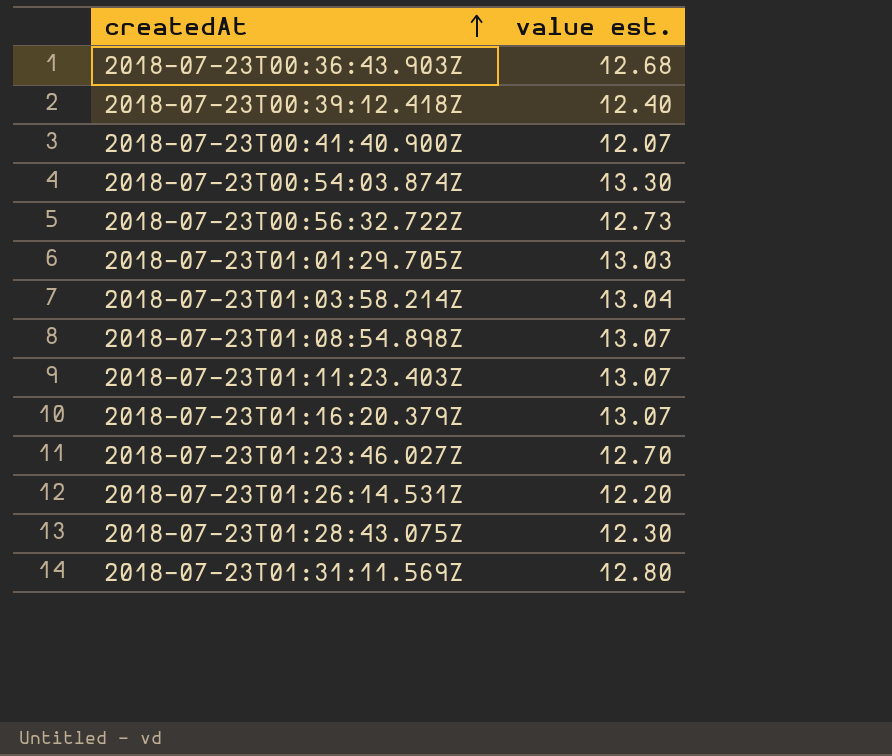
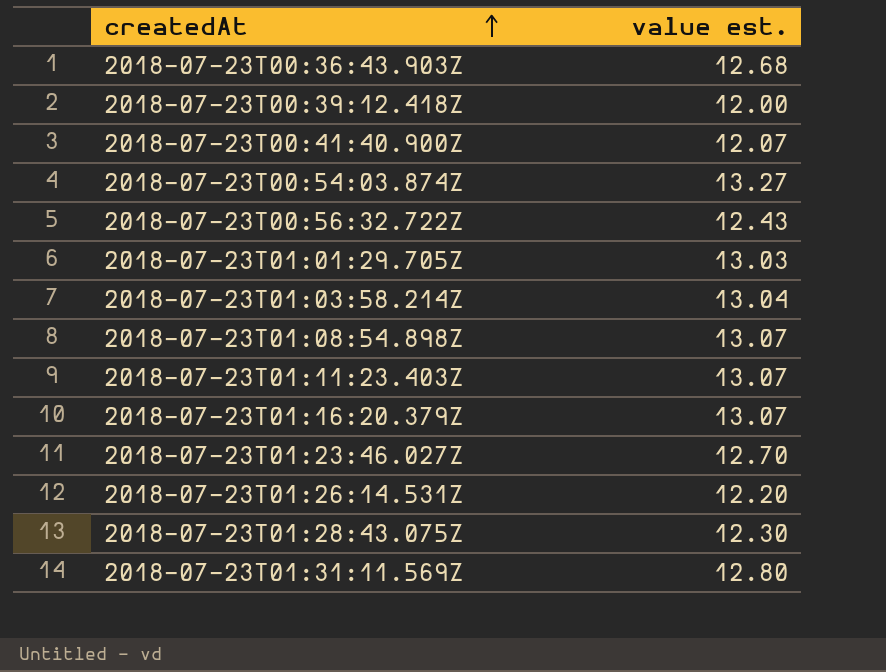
2018-07-23T00:39:12.418Z | value est.: 12.40 -> 12.00
2018-07-23T00:54:03.874Z | value est.: 13.30 -> 13.27
2018-07-23T00:56:32.722Z | value est.: 12.73 -> 12.43

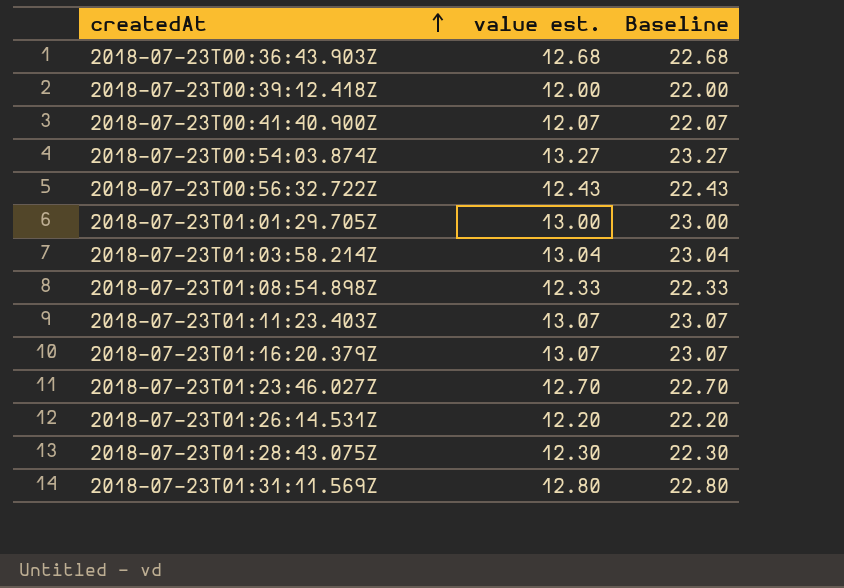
column Baseline | formula: none -> [value est.] + 10
2018-07-23T01:01:29.705Z | value est.: 13.03 -> 13.00
2018-07-23T01:08:54.898Z | value est.: 13.07 -> 12.33

